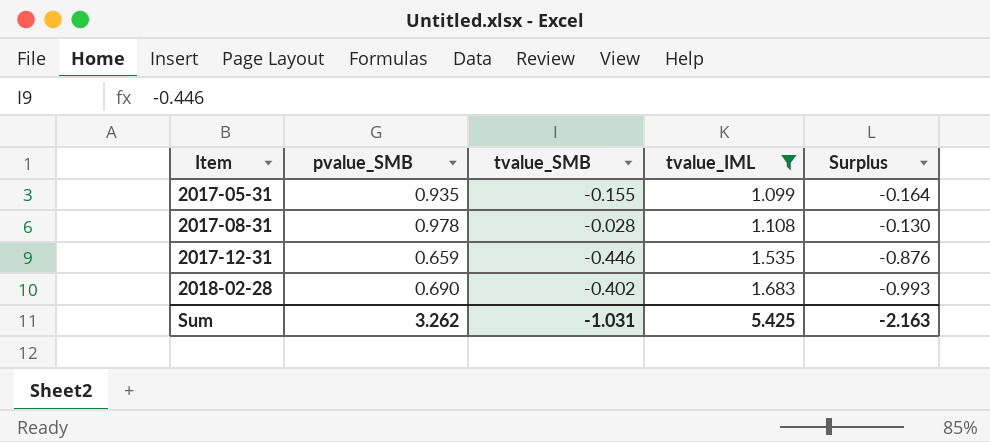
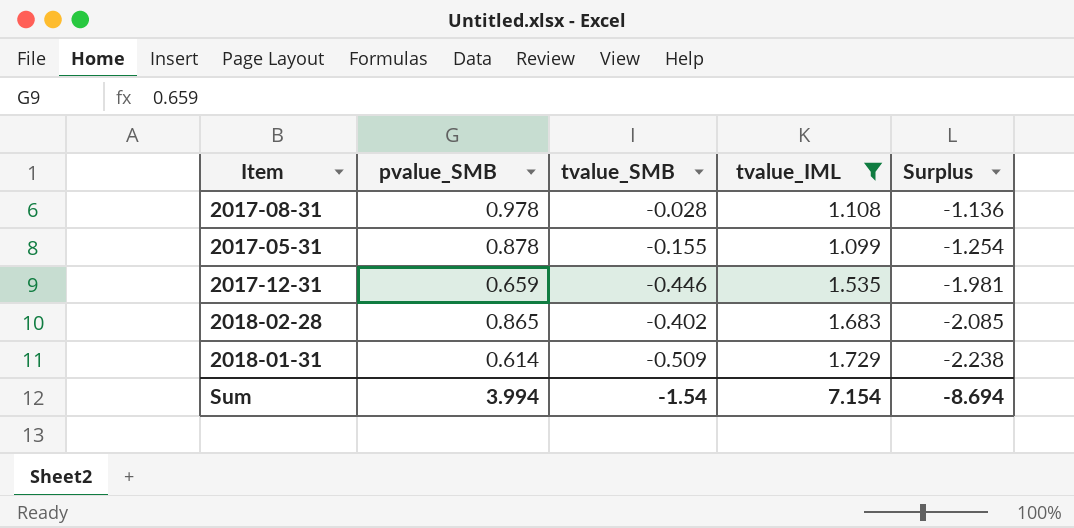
row order: Item ascending -> Surplus descending
column Surplus | formula: [pvalue_SMB] - [tvalue_IML] -> [tvalue_SMB] - [tvalue_IML]
2017-05-31 | pvalue_SMB: 0.935 -> 0.878
2018-02-28 | pvalue_SMB: 0.690 -> 0.865
row 2018-01-31: none -> 0.614 | -0.509 | 1.729 | -2.238
Sum | pvalue_SMB: 3.262 -> 3.994
Sum | tvalue_SMB: -1.031 -> -1.54
Sum | tvalue_IML: 5.425 -> 7.154
Sum | Surplus: -2.163 -> -8.694

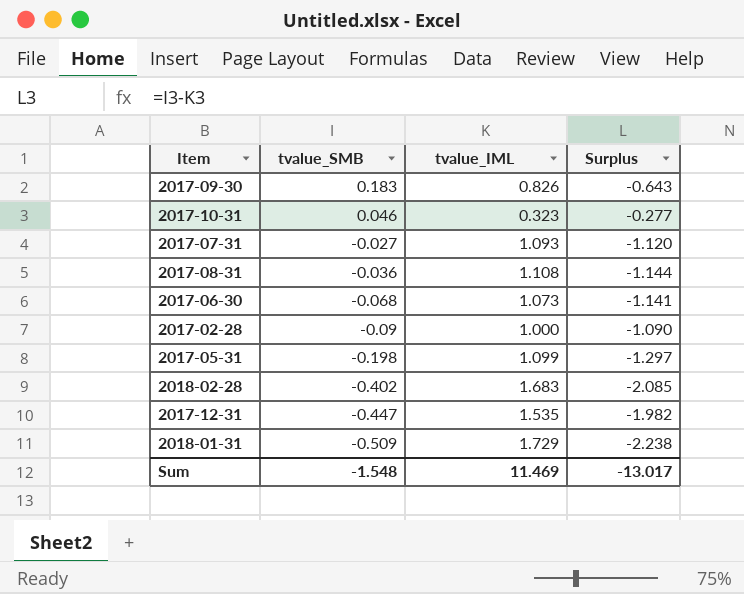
filter: tvalue_IML >= 1.099 -> none
row order: Surplus descending -> tvalue_SMB descending
column pvalue_SMB | position: 2 -> none
2017-08-31 | tvalue_SMB: -0.028 -> -0.036
2017-08-31 | Surplus: -1.136 -> -1.144
2017-05-31 | tvalue_SMB: -0.155 -> -0.198
2017-05-31 | Surplus: -1.254 -> -1.297
2017-12-31 | tvalue_SMB: -0.446 -> -0.447
2017-12-31 | Surplus: -1.981 -> -1.982
Sum | tvalue_SMB: -1.54 -> -1.548
Sum | tvalue_IML: 7.154 -> 11.469
Sum | Surplus: -8.694 -> -13.017

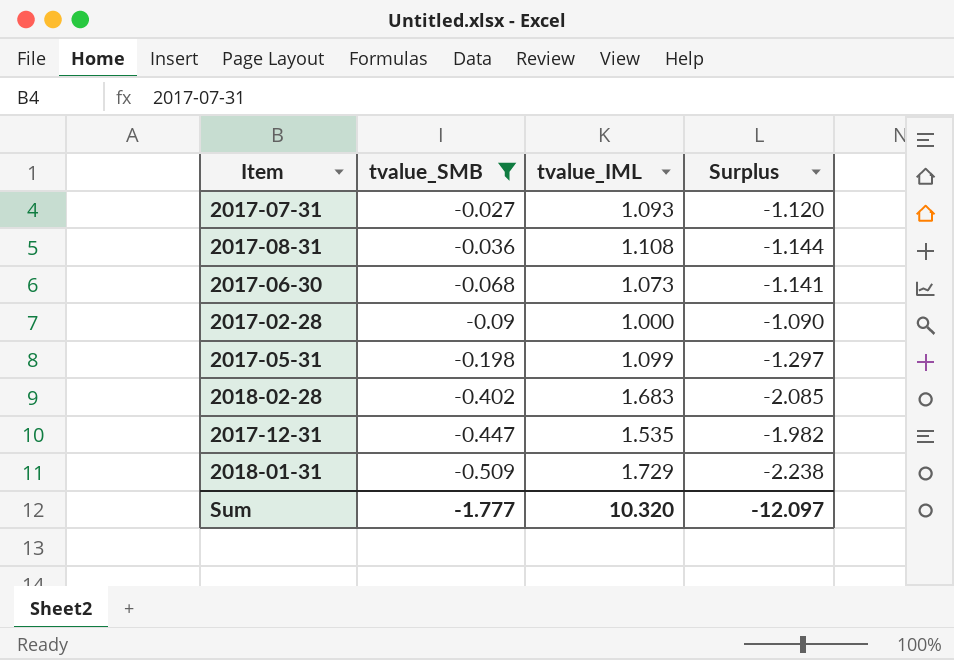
filter: none -> tvalue_SMB <= -0.027
Sum | tvalue_SMB: -1.548 -> -1.777
Sum | tvalue_IML: 11.469 -> 10.320
Sum | Surplus: -13.017 -> -12.097

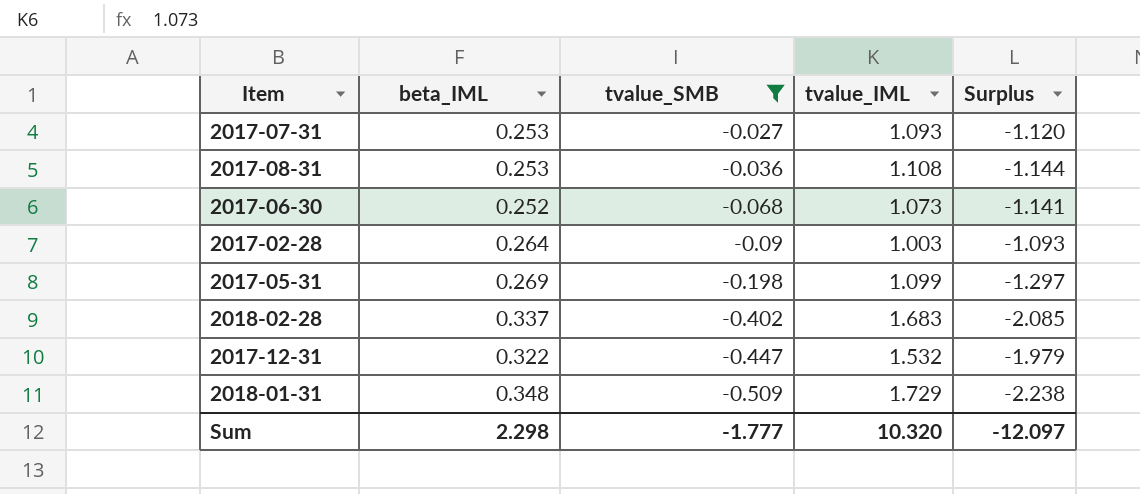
column beta_IML | position: none -> 2
2017-02-28 | tvalue_IML: 1.000 -> 1.003
2017-02-28 | Surplus: -1.090 -> -1.093
2017-12-31 | tvalue_IML: 1.535 -> 1.532
2017-12-31 | Surplus: -1.982 -> -1.979

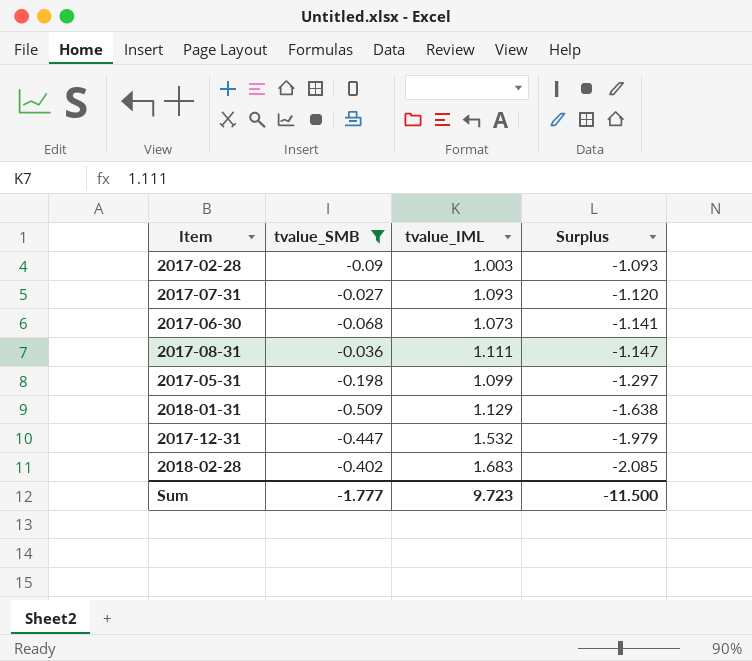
row order: tvalue_SMB descending -> Surplus descending
column beta_IML | position: 2 -> none
2017-08-31 | tvalue_IML: 1.108 -> 1.111
2017-08-31 | Surplus: -1.144 -> -1.147
2018-01-31 | tvalue_IML: 1.729 -> 1.129
2018-01-31 | Surplus: -2.238 -> -1.638
Sum | tvalue_IML: 10.320 -> 9.723
Sum | Surplus: -12.097 -> -11.500

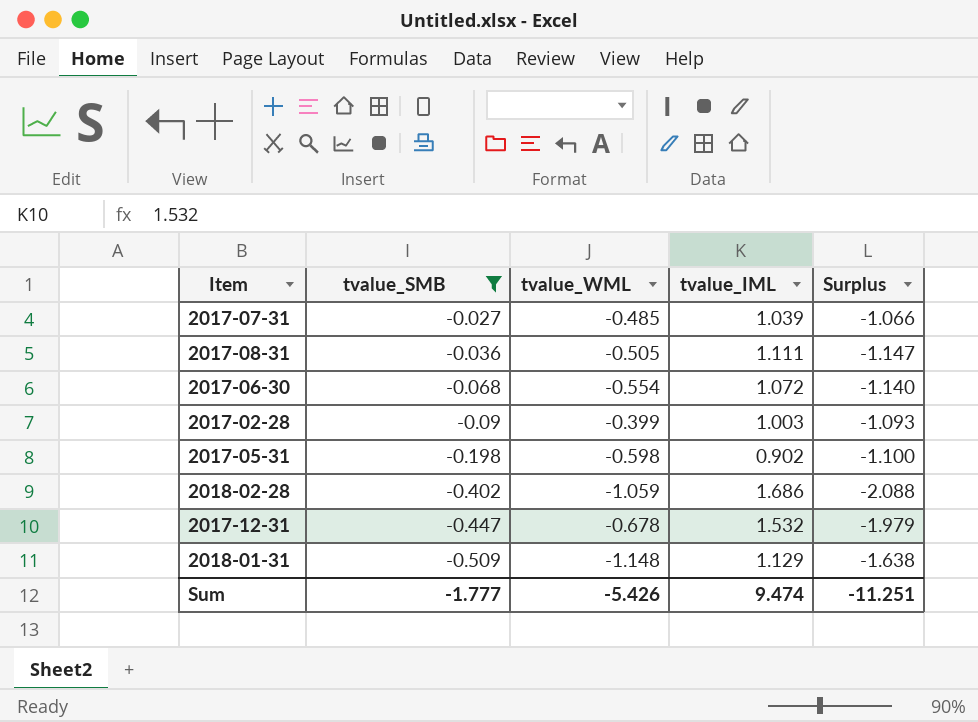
row order: Surplus descending -> tvalue_SMB descending
column tvalue_WML | position: none -> 3
2017-07-31 | tvalue_IML: 1.093 -> 1.039
2017-07-31 | Surplus: -1.120 -> -1.066
2017-06-30 | tvalue_IML: 1.073 -> 1.072
2017-06-30 | Surplus: -1.141 -> -1.140
2017-05-31 | tvalue_IML: 1.099 -> 0.902
2017-05-31 | Surplus: -1.297 -> -1.100
2018-02-28 | tvalue_IML: 1.683 -> 1.686
2018-02-28 | Surplus: -2.085 -> -2.088
Sum | tvalue_IML: 9.723 -> 9.474
Sum | Surplus: -11.500 -> -11.251

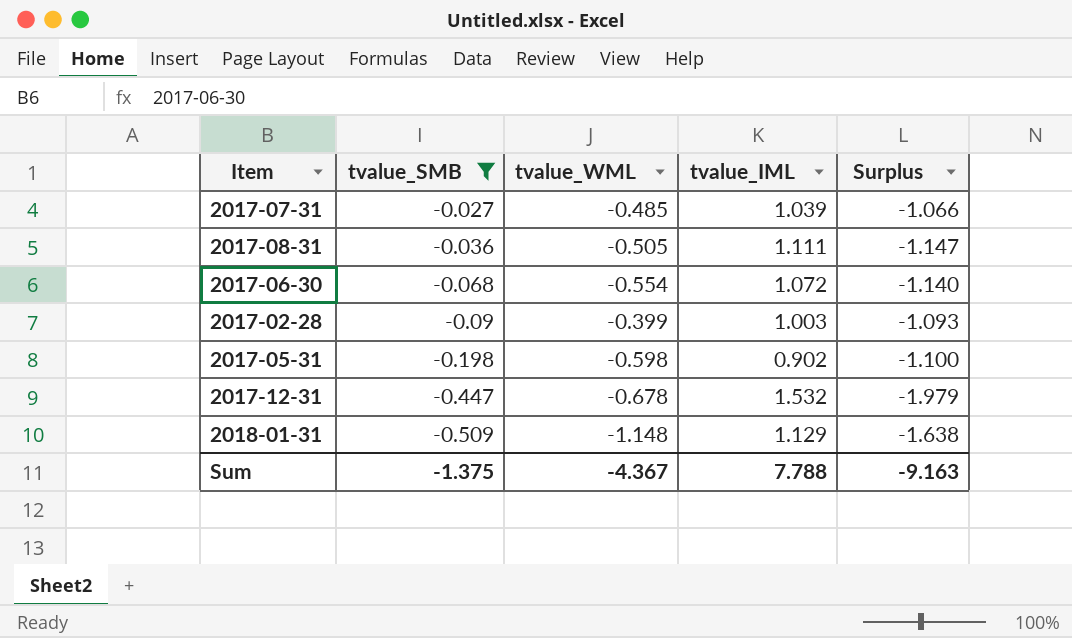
row 2018-02-28: -0.402 | -1.059 | 1.686 | -2.088 -> none
Sum | tvalue_SMB: -1.777 -> -1.375
Sum | tvalue_WML: -5.426 -> -4.367
Sum | tvalue_IML: 9.474 -> 7.788
Sum | Surplus: -11.251 -> -9.163

